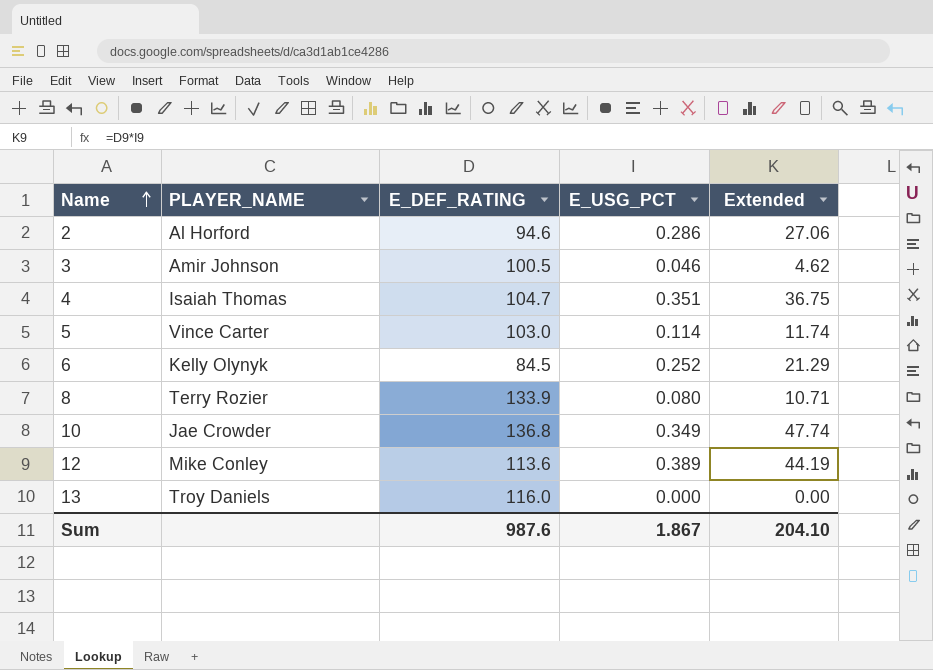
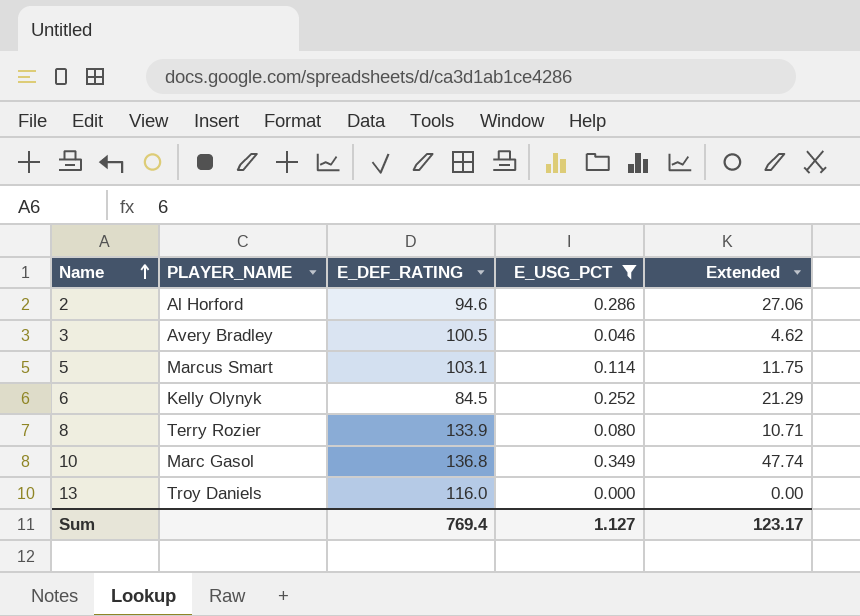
filter: none -> E_USG_PCT <= 0.349
3 | PLAYER_NAME: Amir Johnson -> Avery Bradley
5 | PLAYER_NAME: Vince Carter -> Marcus Smart
5 | E_DEF_RATING: 103.0 -> 103.1
5 | Extended: 11.74 -> 11.75
10 | PLAYER_NAME: Jae Crowder -> Marc Gasol
Sum | E_DEF_RATING: 987.6 -> 769.4
Sum | E_USG_PCT: 1.867 -> 1.127
Sum | Extended: 204.10 -> 123.17

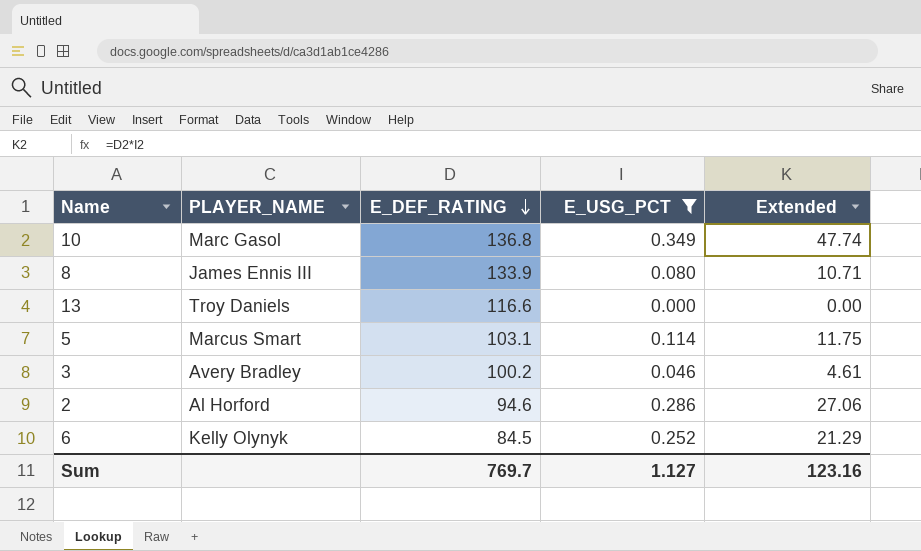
row order: Name ascending -> E_DEF_RATING descending
8 | PLAYER_NAME: Terry Rozier -> James Ennis III
13 | E_DEF_RATING: 116.0 -> 116.6
3 | E_DEF_RATING: 100.5 -> 100.2
3 | Extended: 4.62 -> 4.61
Sum | E_DEF_RATING: 769.4 -> 769.7
Sum | Extended: 123.17 -> 123.16

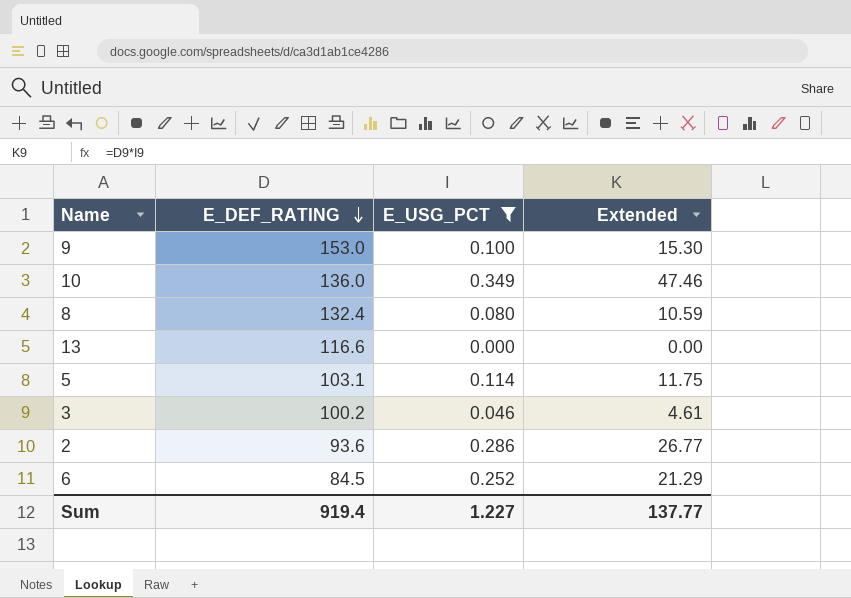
column PLAYER_NAME | position: 2 -> none
row 9: none -> 153.0 | 0.100 | 15.30
10 | E_DEF_RATING: 136.8 -> 136.0
10 | Extended: 47.74 -> 47.46
8 | E_DEF_RATING: 133.9 -> 132.4
8 | Extended: 10.71 -> 10.59
2 | E_DEF_RATING: 94.6 -> 93.6
2 | Extended: 27.06 -> 26.77
Sum | E_DEF_RATING: 769.7 -> 919.4
Sum | E_USG_PCT: 1.127 -> 1.227
Sum | Extended: 123.16 -> 137.77

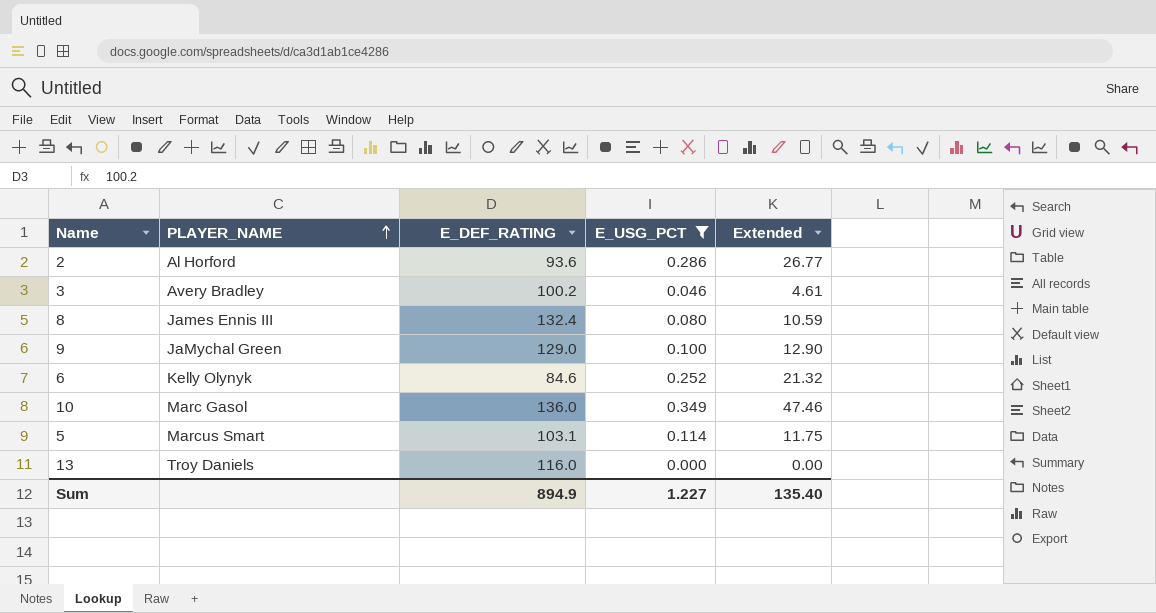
row order: E_DEF_RATING descending -> PLAYER_NAME ascending
column PLAYER_NAME | position: none -> 2
9 | E_DEF_RATING: 153.0 -> 129.0
9 | Extended: 15.30 -> 12.90
6 | E_DEF_RATING: 84.5 -> 84.6
6 | Extended: 21.29 -> 21.32
13 | E_DEF_RATING: 116.6 -> 116.0
Sum | E_DEF_RATING: 919.4 -> 894.9
Sum | Extended: 137.77 -> 135.40

